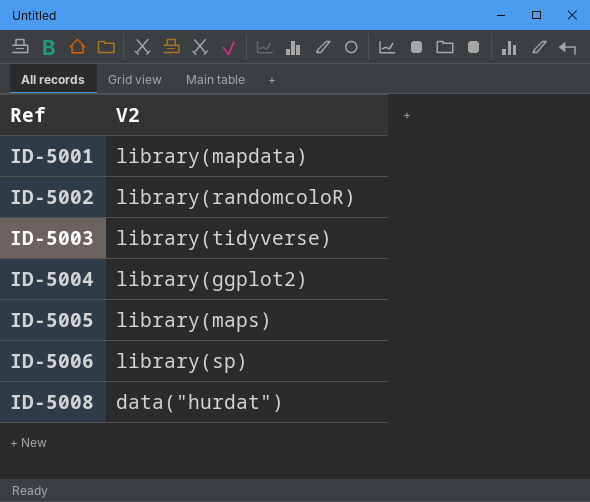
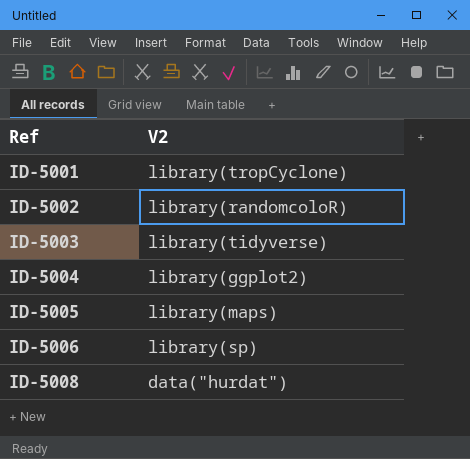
ID-5001 | V2: library(mapdata) -> library(tropCyclone)

